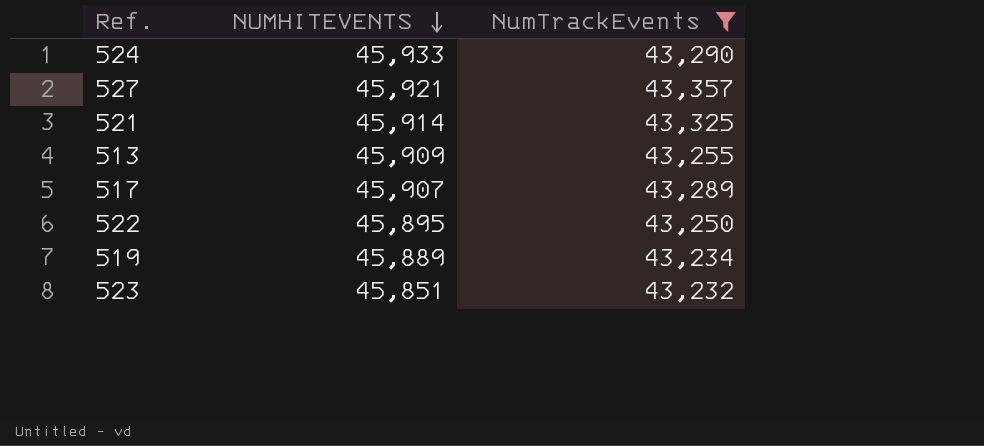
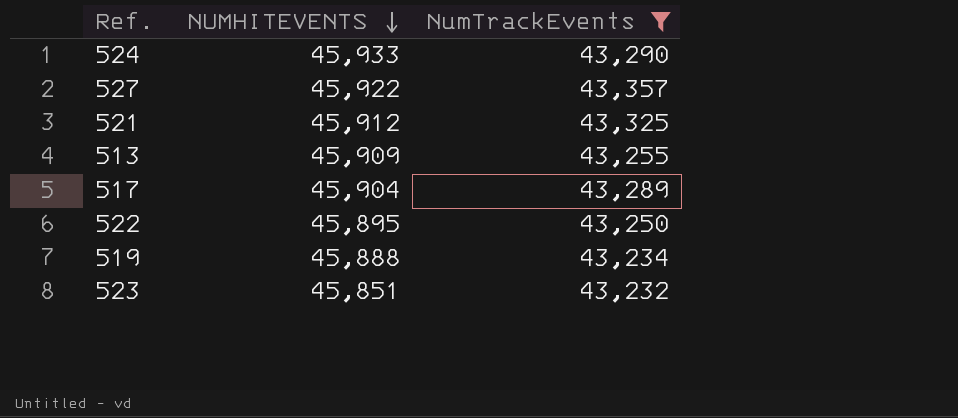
527 | NUMHITEVENTS: 45,921 -> 45,922
521 | NUMHITEVENTS: 45,914 -> 45,912
517 | NUMHITEVENTS: 45,907 -> 45,904
519 | NUMHITEVENTS: 45,889 -> 45,888

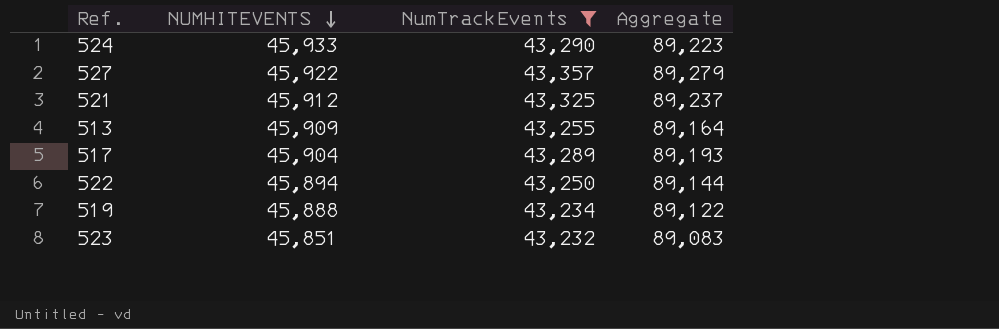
column Aggregate | formula: none -> [NUMHITEVENTS] + [NumTrackEvents]
522 | NUMHITEVENTS: 45,895 -> 45,894

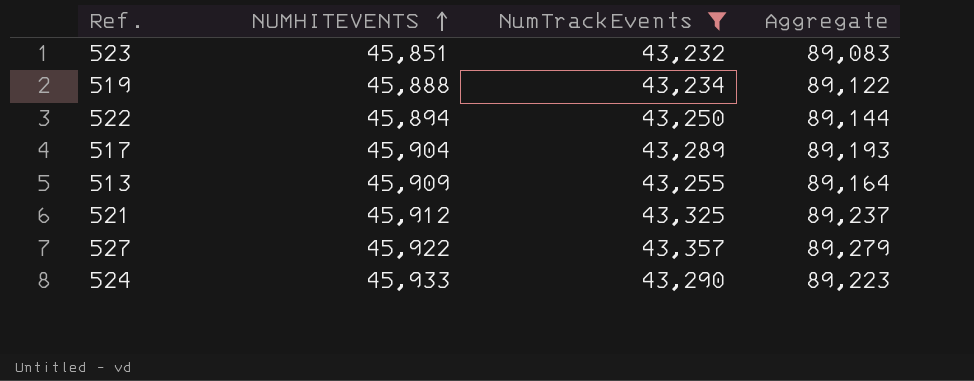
row order: NUMHITEVENTS descending -> NUMHITEVENTS ascending

